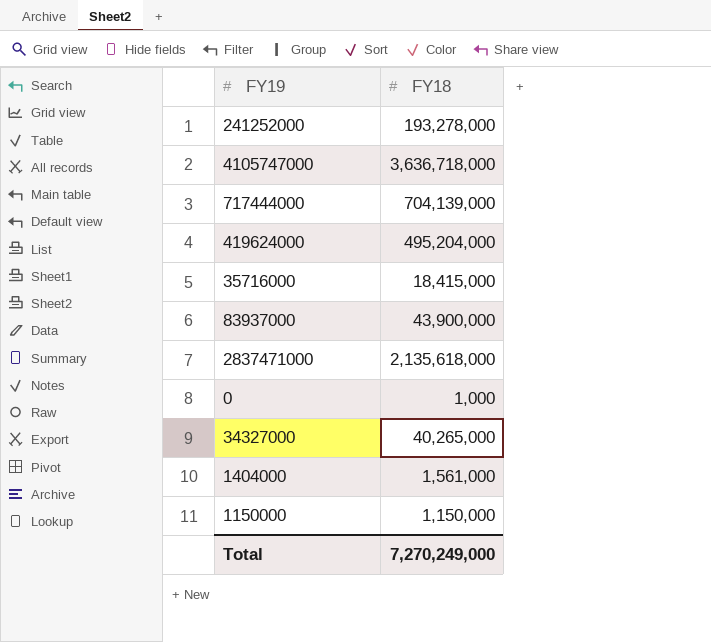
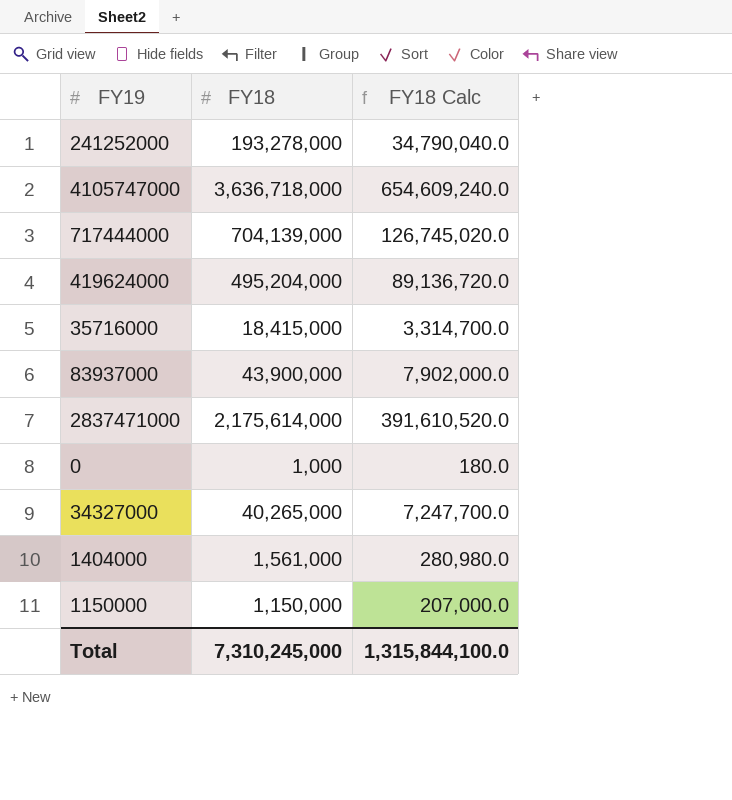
column FY18 Calc | formula: none -> [FY18] * 0.18
2837471000 | FY18: 2,135,618,000 -> 2,175,614,000
Total | FY18: 7,270,249,000 -> 7,310,245,000

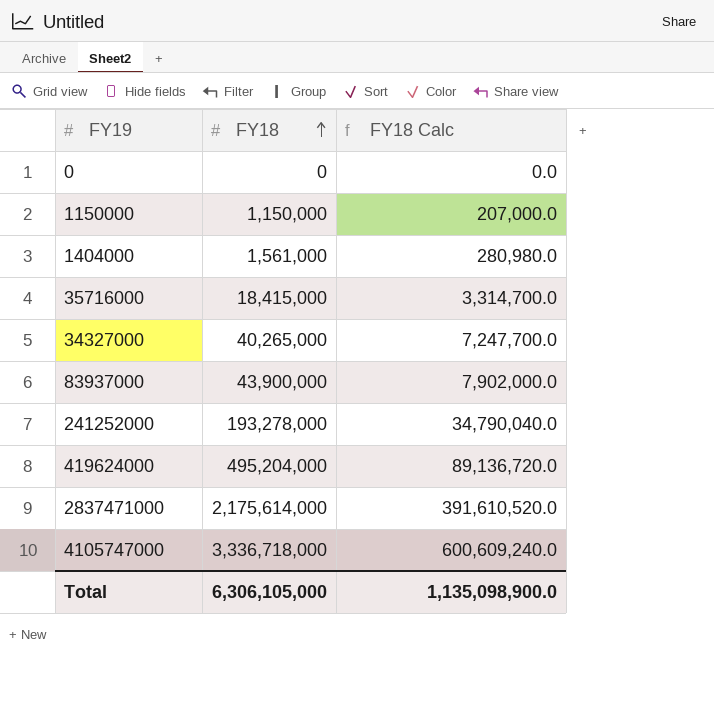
row order: none -> FY18 ascending
row 717444000: 704,139,000 | 126,745,020.0 -> none
0 | FY18: 1,000 -> 0
0 | FY18 Calc: 180.0 -> 0.0
4105747000 | FY18: 3,636,718,000 -> 3,336,718,000
4105747000 | FY18 Calc: 654,609,240.0 -> 600,609,240.0
Total | FY18: 7,310,245,000 -> 6,306,105,000
Total | FY18 Calc: 1,315,844,100.0 -> 1,135,098,900.0

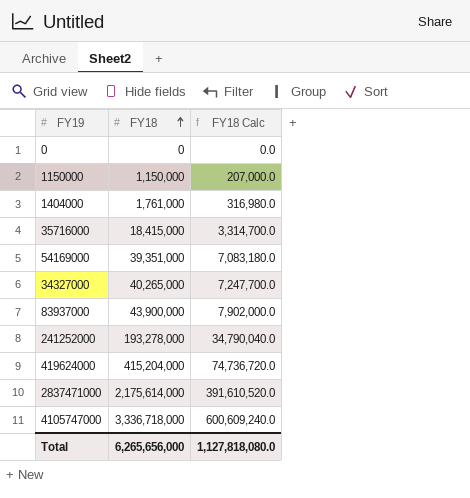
1404000 | FY18: 1,561,000 -> 1,761,000
1404000 | FY18 Calc: 280,980.0 -> 316,980.0
row 54169000: none -> 39,351,000 | 7,083,180.0
419624000 | FY18: 495,204,000 -> 415,204,000
419624000 | FY18 Calc: 89,136,720.0 -> 74,736,720.0
Total | FY18: 6,306,105,000 -> 6,265,656,000
Total | FY18 Calc: 1,135,098,900.0 -> 1,127,818,080.0

